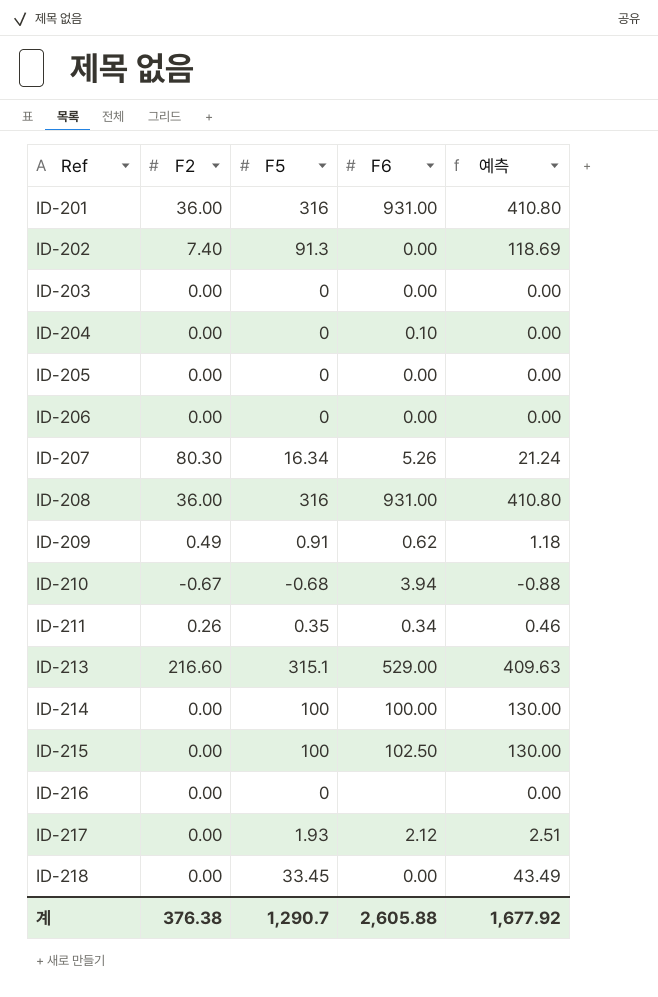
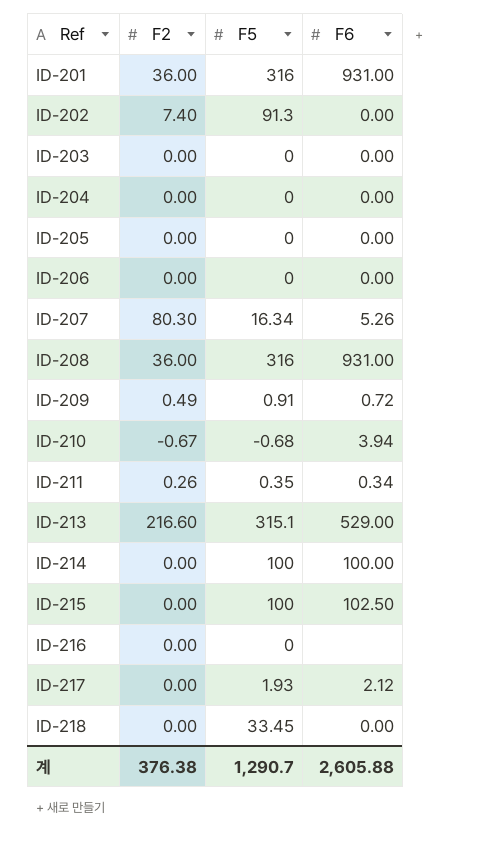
column 예측 | formula: [F5] * 1.3 -> none
ID-204 | F6: 0.10 -> 0.00
ID-209 | F6: 0.62 -> 0.72

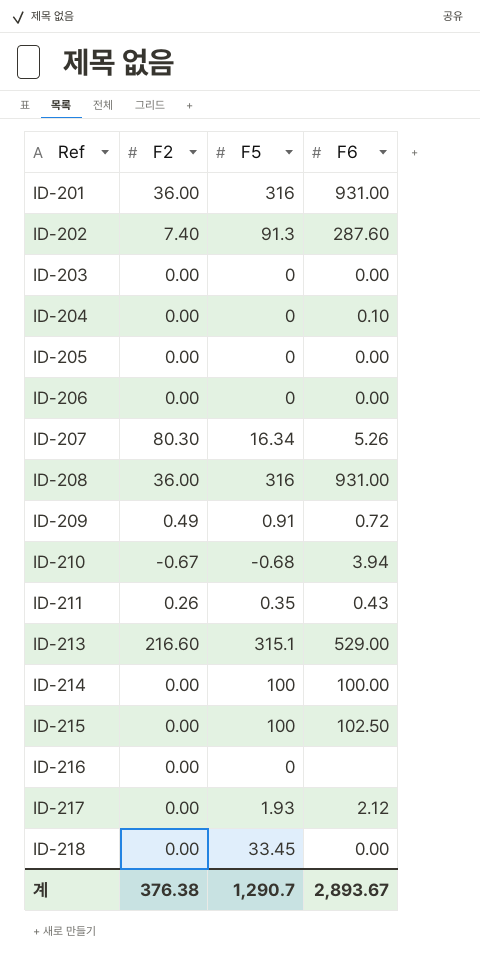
ID-202 | F6: 0.00 -> 287.60
ID-204 | F6: 0.00 -> 0.10
ID-211 | F6: 0.34 -> 0.43
계 | F6: 2,605.88 -> 2,893.67

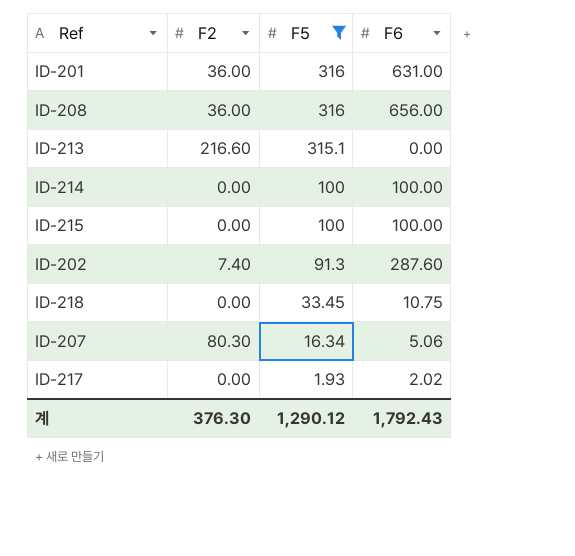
filter: none -> F5 >= 1.93
row order: Ref ascending -> F5 descending
ID-201 | F6: 931.00 -> 631.00
ID-208 | F6: 931.00 -> 656.00
ID-213 | F6: 529.00 -> 0.00
ID-215 | F6: 102.50 -> 100.00
ID-218 | F6: 0.00 -> 10.75
ID-207 | F6: 5.26 -> 5.06
ID-217 | F6: 2.12 -> 2.02
계 | F2: 376.38 -> 376.30
계 | F5: 1,290.7 -> 1,290.12
계 | F6: 2,893.67 -> 1,792.43

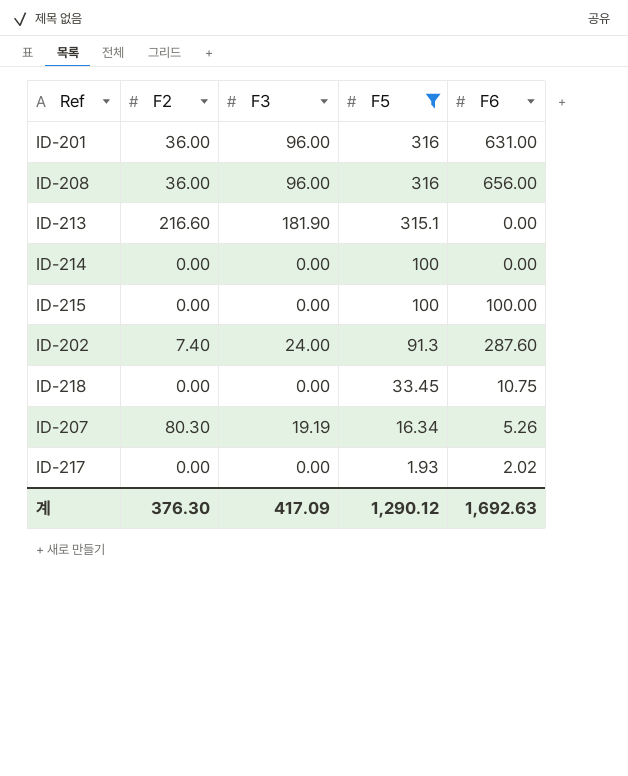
column F3 | position: none -> 3
ID-214 | F6: 100.00 -> 0.00
ID-207 | F6: 5.06 -> 5.26
계 | F6: 1,792.43 -> 1,692.63

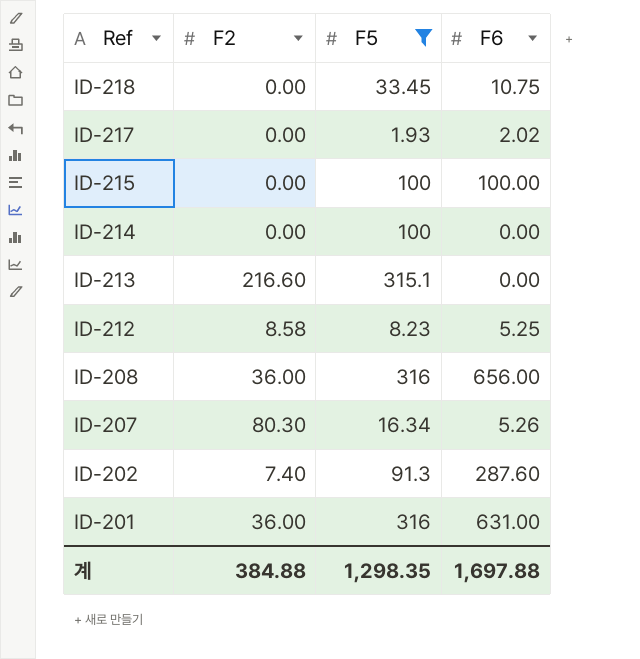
row order: F5 descending -> Ref descending
column F3 | position: 3 -> none
row ID-212: none -> 8.58 | 8.23 | 5.25
계 | F2: 376.30 -> 384.88
계 | F5: 1,290.12 -> 1,298.35
계 | F6: 1,692.63 -> 1,697.88

